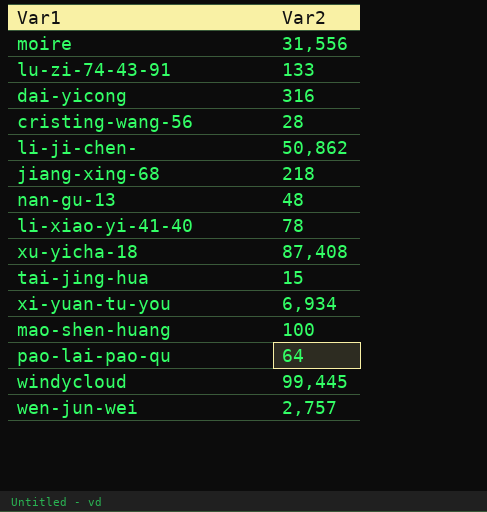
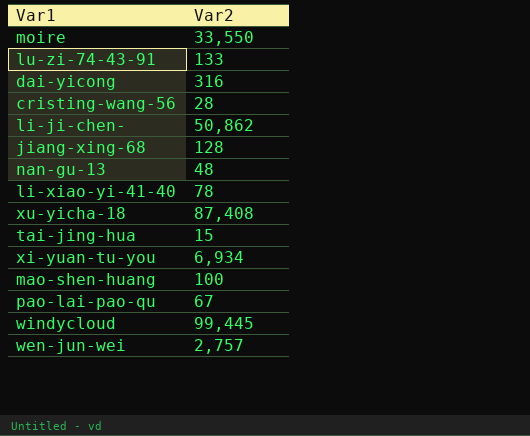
moire | Var2: 31,556 -> 33,550
jiang-xing-68 | Var2: 218 -> 128
pao-lai-pao-qu | Var2: 64 -> 67

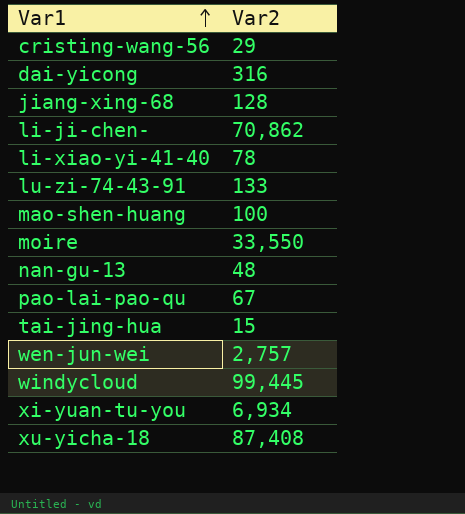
row order: none -> Var1 ascending
cristing-wang-56 | Var2: 28 -> 29
li-ji-chen- | Var2: 50,862 -> 70,862

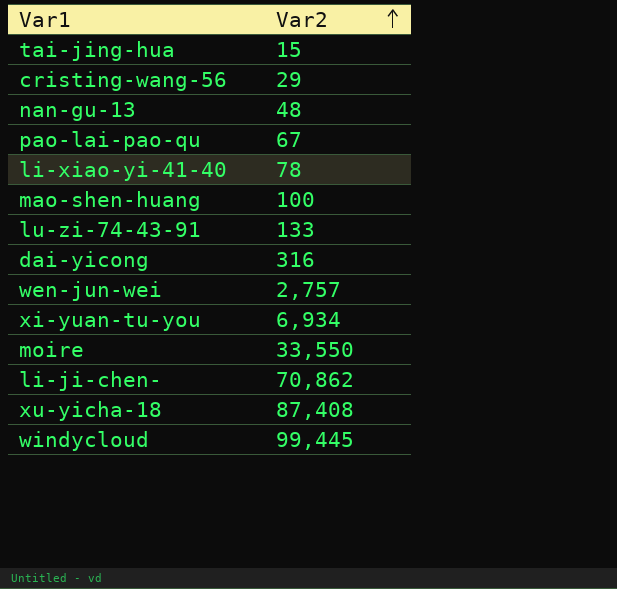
row order: Var1 ascending -> Var2 ascending
row jiang-xing-68: 128 -> none

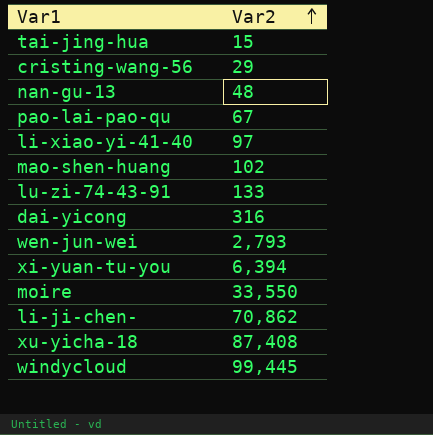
li-xiao-yi-41-40 | Var2: 78 -> 97
mao-shen-huang | Var2: 100 -> 102
wen-jun-wei | Var2: 2,757 -> 2,793
xi-yuan-tu-you | Var2: 6,934 -> 6,394

